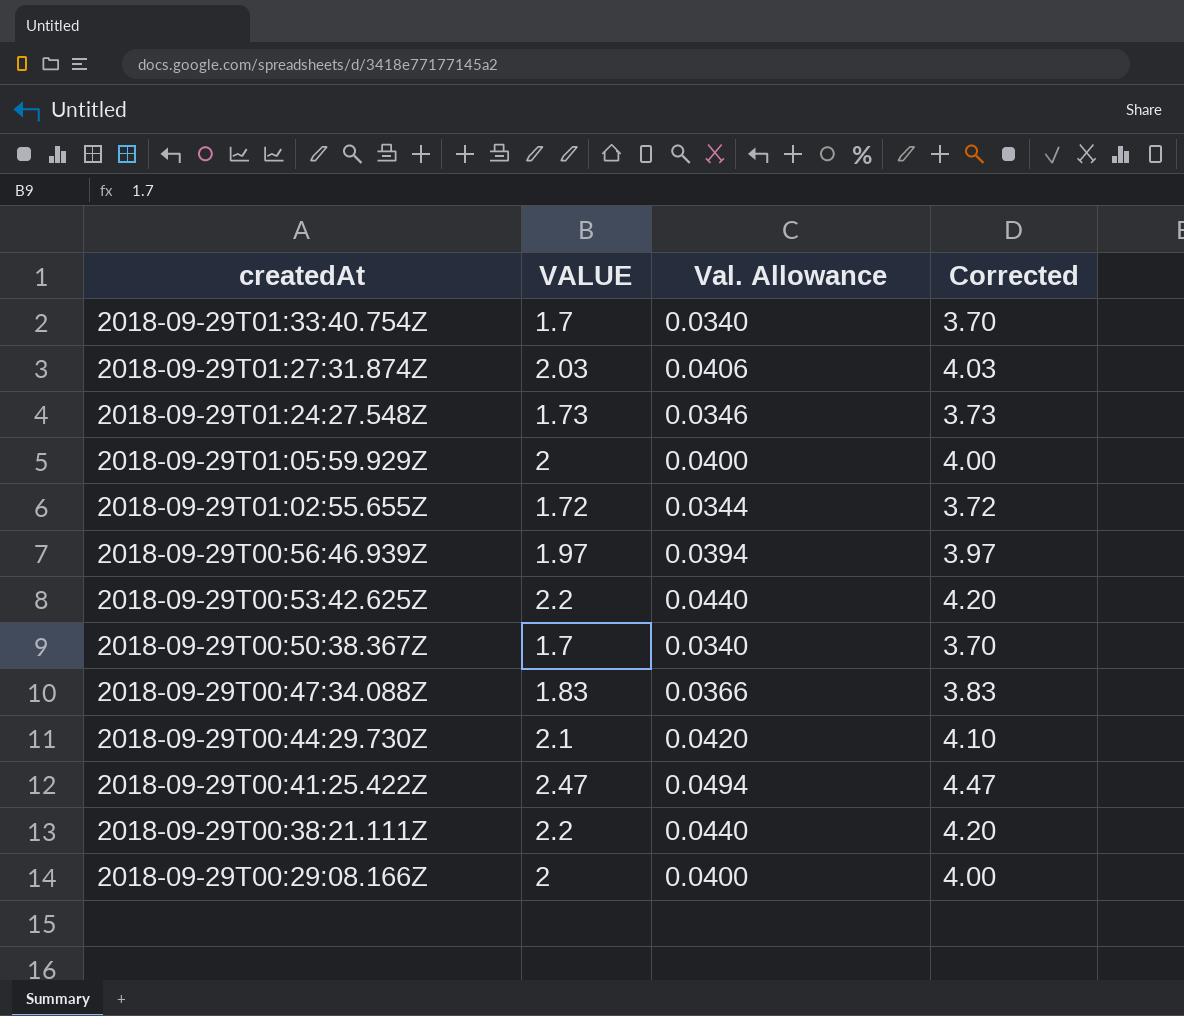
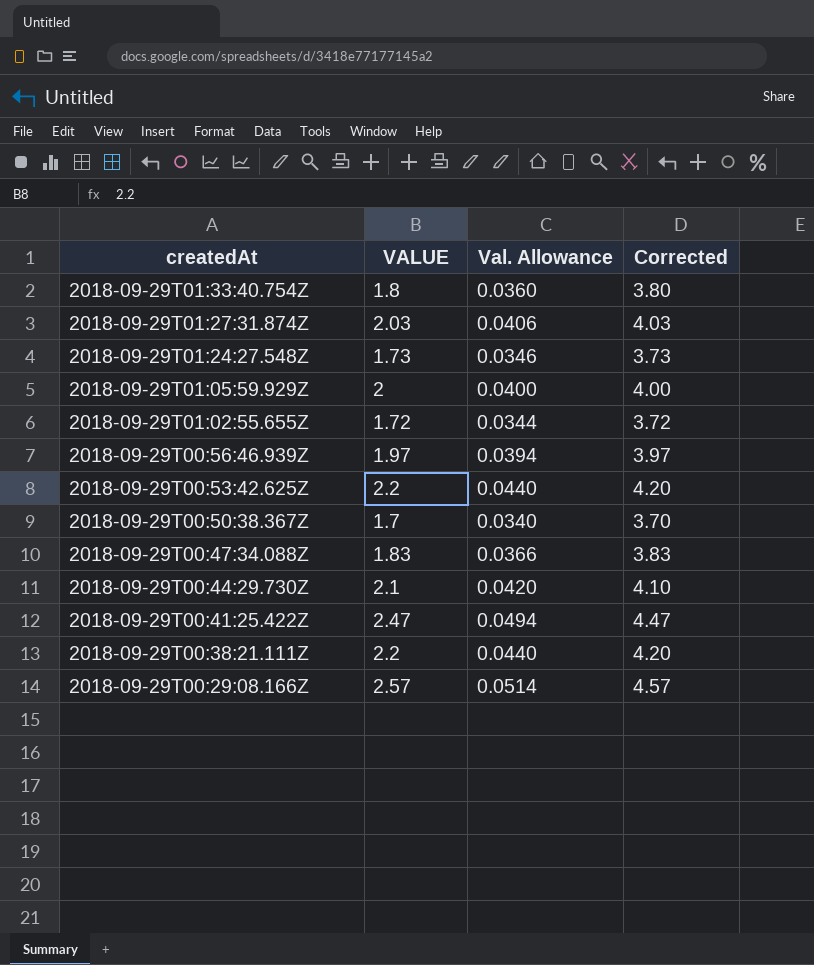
2018-09-29T01:33:40.754Z | VALUE: 1.7 -> 1.8
2018-09-29T01:33:40.754Z | Val. Allowance: 0.0340 -> 0.0360
2018-09-29T01:33:40.754Z | Corrected: 3.70 -> 3.80
2018-09-29T00:29:08.166Z | VALUE: 2 -> 2.57
2018-09-29T00:29:08.166Z | Val. Allowance: 0.0400 -> 0.0514
2018-09-29T00:29:08.166Z | Corrected: 4.00 -> 4.57

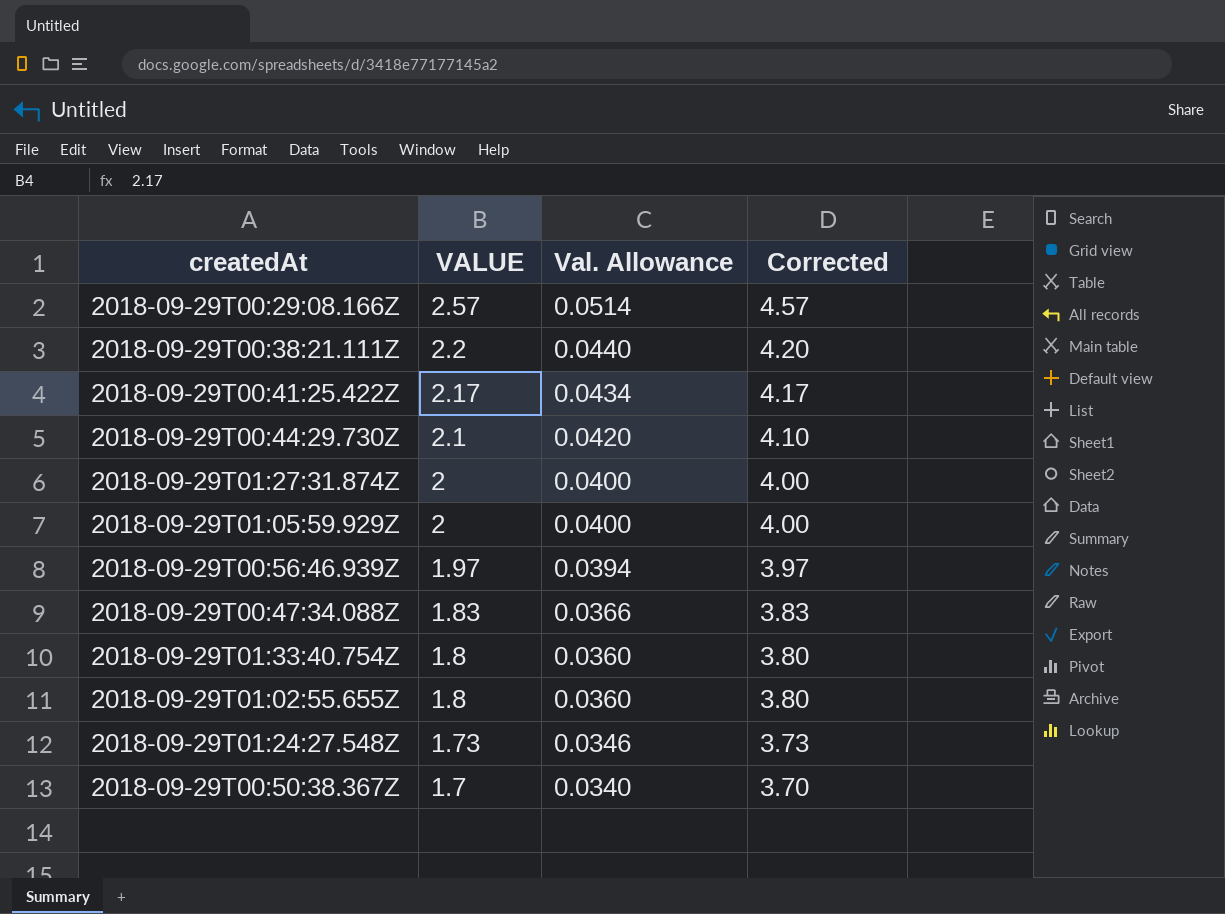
row order: createdAt descending -> VALUE descending
row 2018-09-29T00:53:42.625Z: 2.2 | 0.0440 | 4.20 -> none
2018-09-29T00:41:25.422Z | VALUE: 2.47 -> 2.17
2018-09-29T00:41:25.422Z | Val. Allowance: 0.0494 -> 0.0434
2018-09-29T00:41:25.422Z | Corrected: 4.47 -> 4.17
2018-09-29T01:27:31.874Z | VALUE: 2.03 -> 2
2018-09-29T01:27:31.874Z | Val. Allowance: 0.0406 -> 0.0400
2018-09-29T01:27:31.874Z | Corrected: 4.03 -> 4.00
2018-09-29T01:02:55.655Z | VALUE: 1.72 -> 1.8
2018-09-29T01:02:55.655Z | Val. Allowance: 0.0344 -> 0.0360
2018-09-29T01:02:55.655Z | Corrected: 3.72 -> 3.80

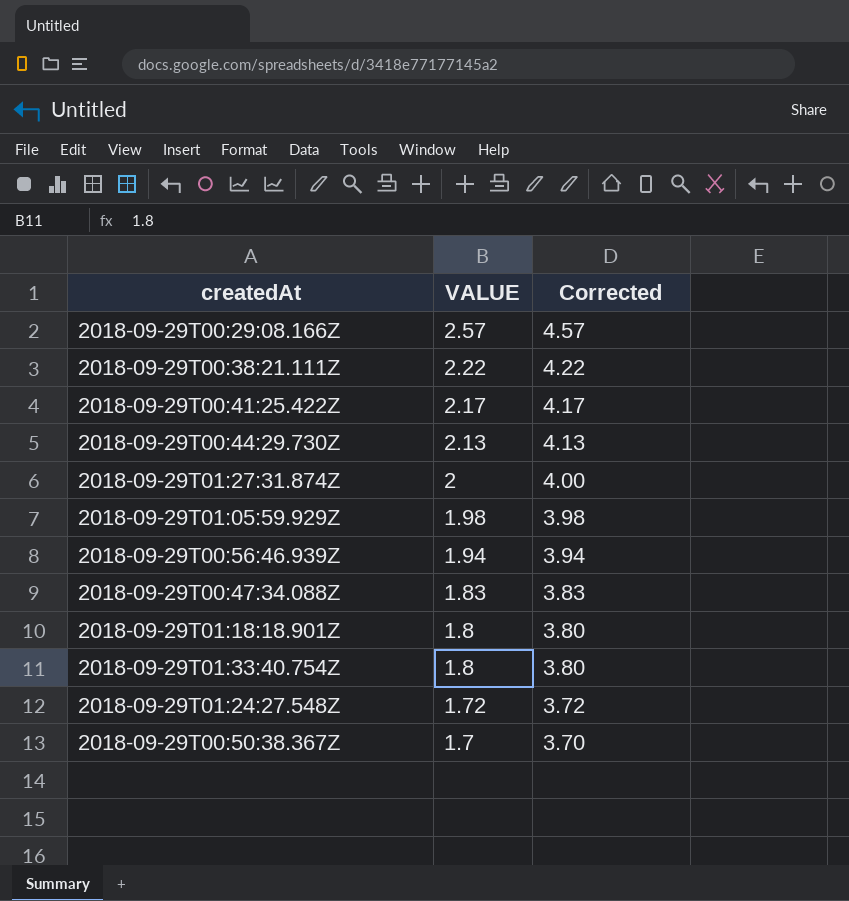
column Val. Allowance | formula: [VALUE] * 0.02 -> none
row 2018-09-29T01:02:55.655Z: 1.8 | 0.0360 | 3.80 -> none
2018-09-29T00:38:21.111Z | VALUE: 2.2 -> 2.22
2018-09-29T00:38:21.111Z | Corrected: 4.20 -> 4.22
2018-09-29T00:44:29.730Z | VALUE: 2.1 -> 2.13
2018-09-29T00:44:29.730Z | Corrected: 4.10 -> 4.13
2018-09-29T01:05:59.929Z | VALUE: 2 -> 1.98
2018-09-29T01:05:59.929Z | Corrected: 4.00 -> 3.98
2018-09-29T00:56:46.939Z | VALUE: 1.97 -> 1.94
2018-09-29T00:56:46.939Z | Corrected: 3.97 -> 3.94
row 2018-09-29T01:18:18.901Z: none -> 1.8 | 3.80
2018-09-29T01:24:27.548Z | VALUE: 1.73 -> 1.72
2018-09-29T01:24:27.548Z | Corrected: 3.73 -> 3.72

